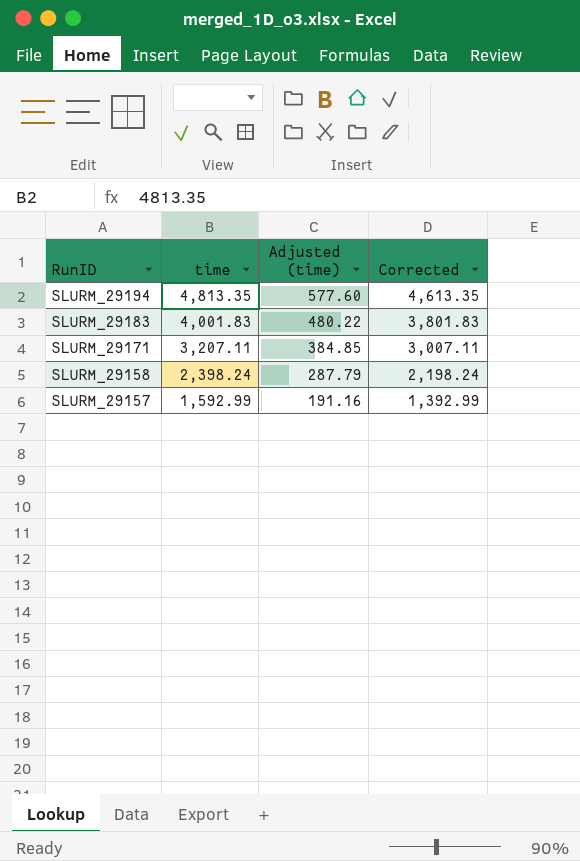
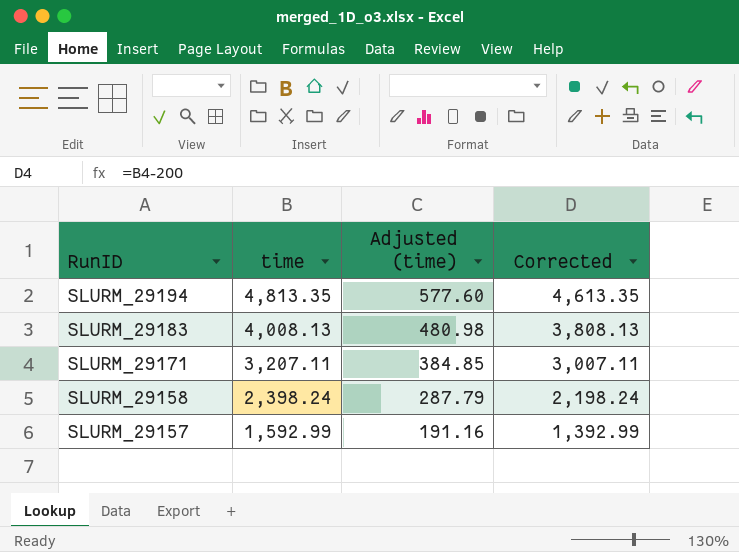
SLURM_29183 | time: 4,001.83 -> 4,008.13
SLURM_29183 | Adjusted (time): 480.22 -> 480.98
SLURM_29183 | Corrected: 3,801.83 -> 3,808.13

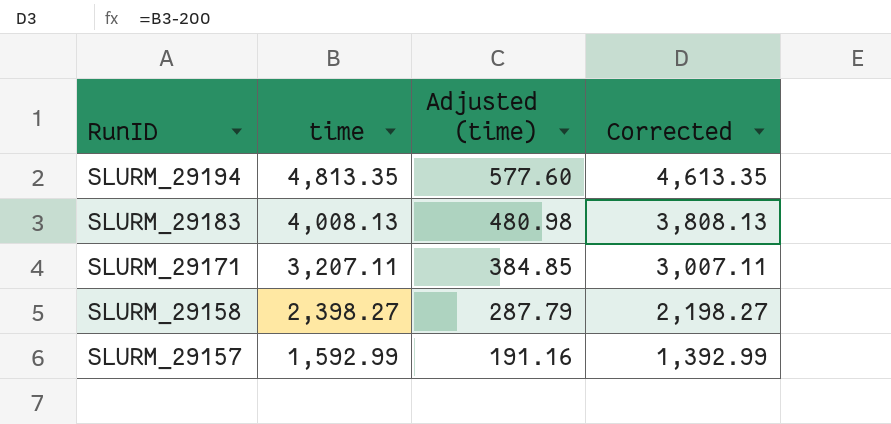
SLURM_29158 | time: 2,398.24 -> 2,398.27
SLURM_29158 | Corrected: 2,198.24 -> 2,198.27

